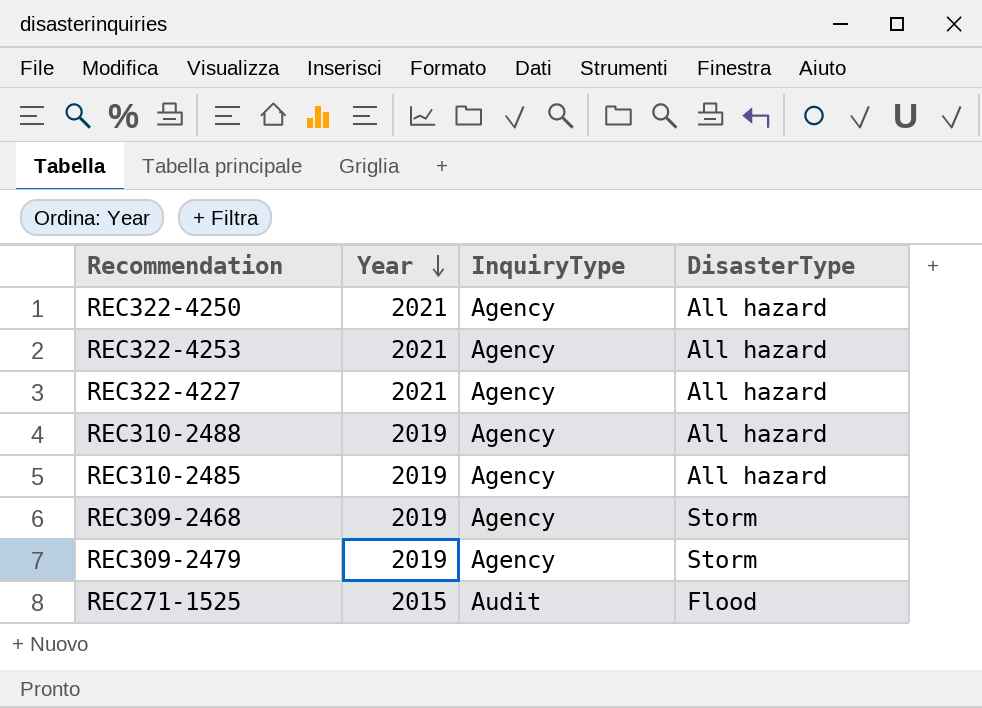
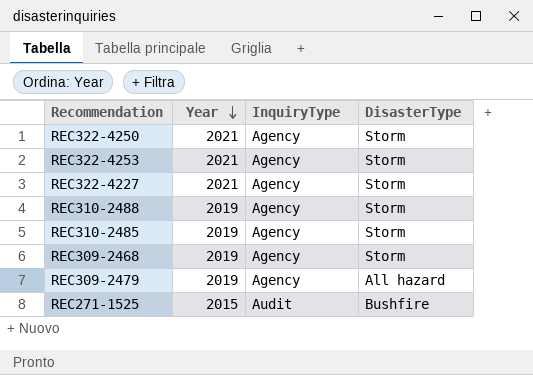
REC322-4250 | DisasterType: All hazard -> Storm
REC322-4253 | DisasterType: All hazard -> Storm
REC322-4227 | DisasterType: All hazard -> Storm
REC310-2488 | DisasterType: All hazard -> Storm
REC310-2485 | DisasterType: All hazard -> Storm
REC309-2479 | DisasterType: Storm -> All hazard
REC271-1525 | DisasterType: Flood -> Bushfire

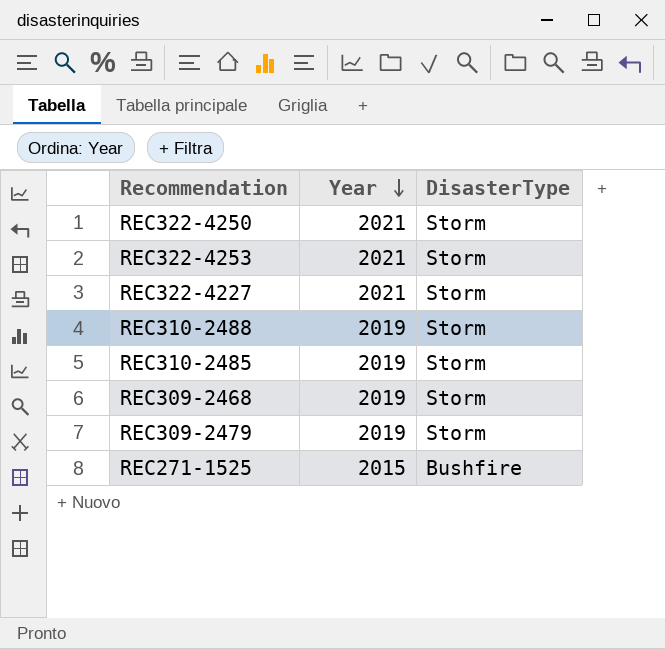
column InquiryType | position: 3 -> none
REC309-2479 | DisasterType: All hazard -> Storm

